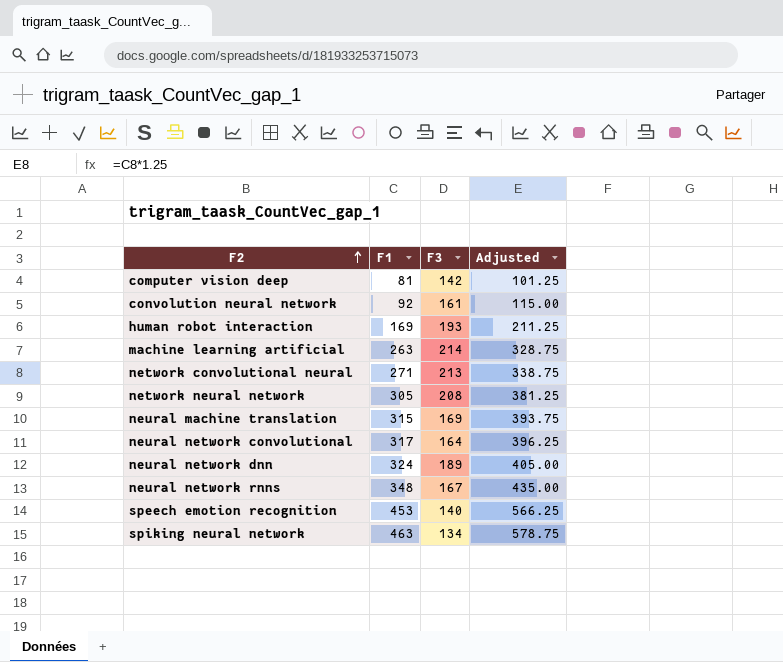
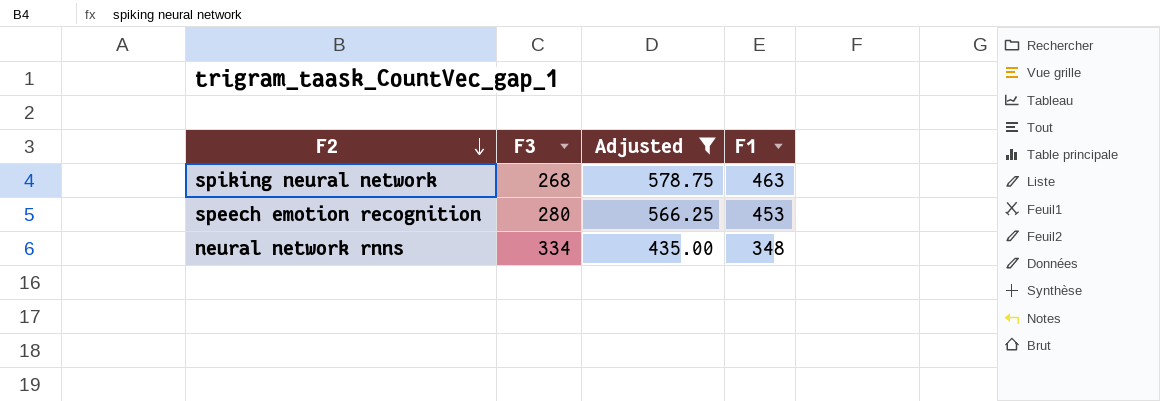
filter: none -> Adjusted >= 435.00
row order: F2 ascending -> F2 descending
column F1 | position: 2 -> 4
spiking neural network | F3: 134 -> 268
speech emotion recognition | F3: 140 -> 280
neural network rnns | F3: 167 -> 334

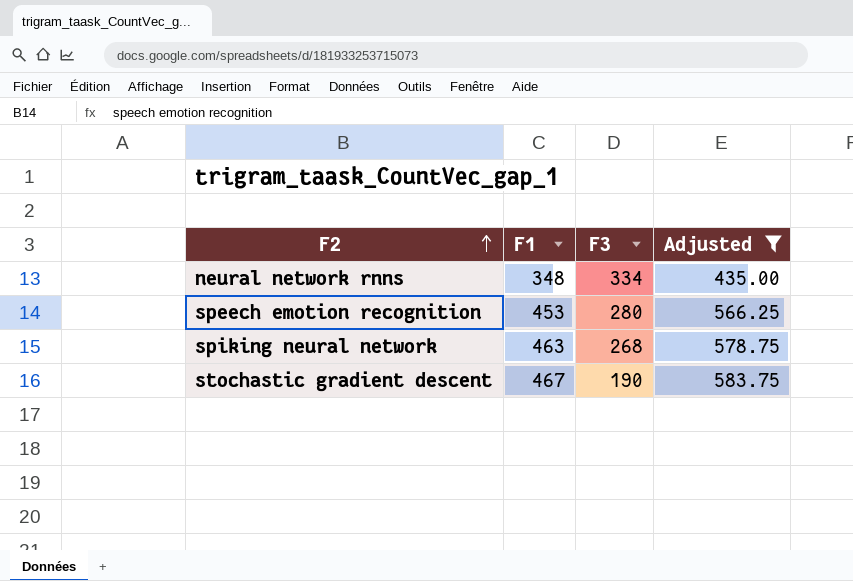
row order: F2 descending -> F2 ascending
column F1 | position: 4 -> 2
row stochastic gradient descent: none -> 467 | 190 | 583.75

